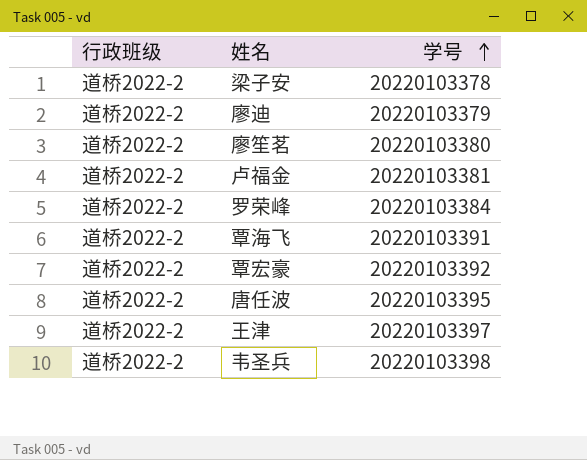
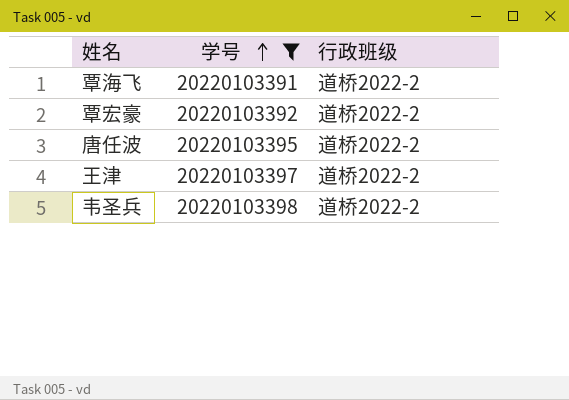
filter: none -> 学号 >= 20220103391
column 行政班级 | position: 1 -> 3

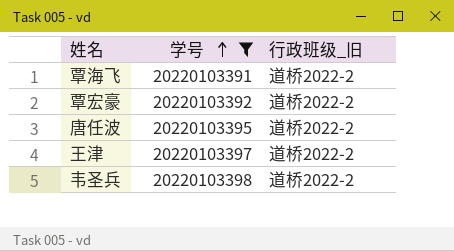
column name: 行政班级 -> 行政班级_旧

